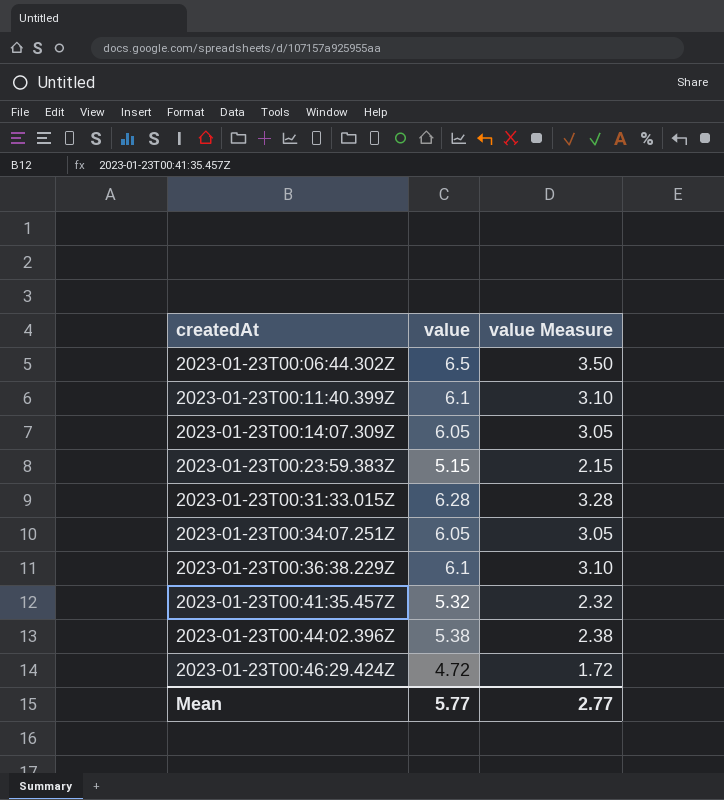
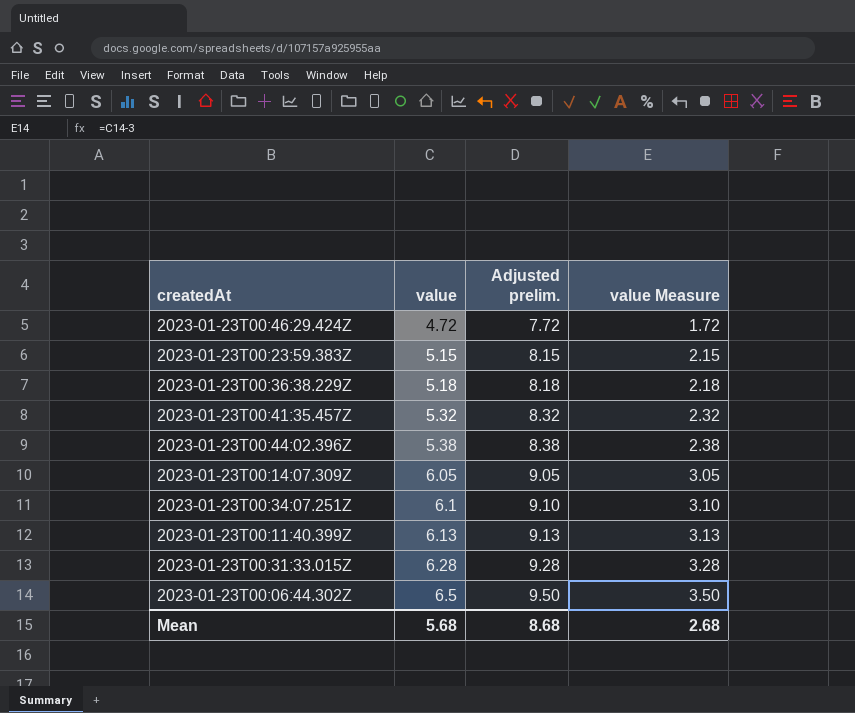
row order: createdAt ascending -> value ascending
column Adjusted prelim. | formula: none -> [value] + 3
2023-01-23T00:36:38.229Z | value: 6.1 -> 5.18
2023-01-23T00:36:38.229Z | value Measure: 3.10 -> 2.18
2023-01-23T00:34:07.251Z | value: 6.05 -> 6.1
2023-01-23T00:34:07.251Z | value Measure: 3.05 -> 3.10
2023-01-23T00:11:40.399Z | value: 6.1 -> 6.13
2023-01-23T00:11:40.399Z | value Measure: 3.10 -> 3.13
Mean | value: 5.77 -> 5.68
Mean | value Measure: 2.77 -> 2.68

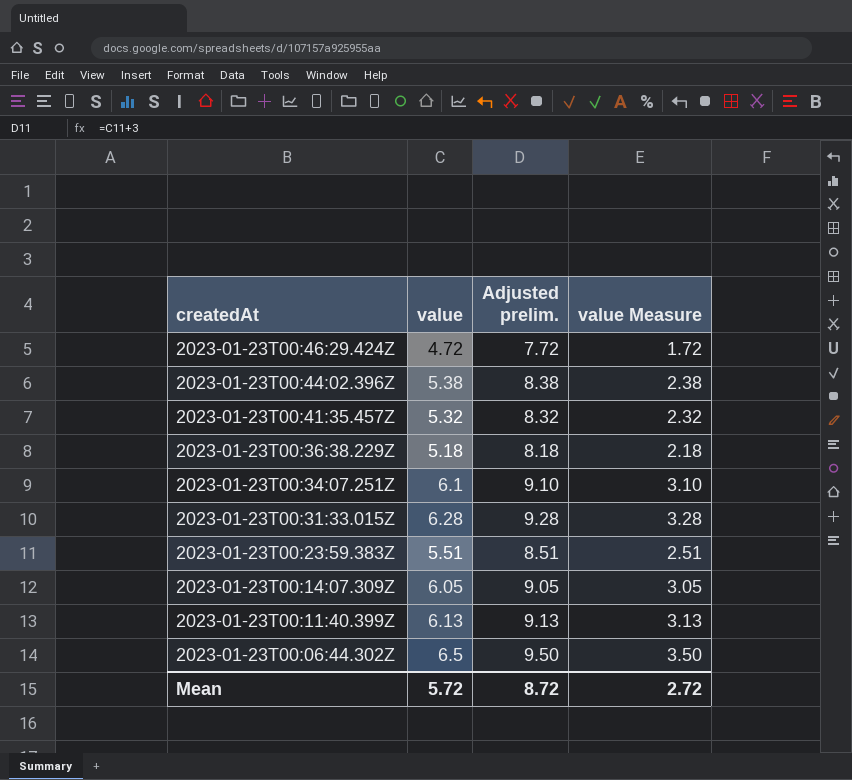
row order: value ascending -> createdAt descending
2023-01-23T00:23:59.383Z | value: 5.15 -> 5.51
2023-01-23T00:23:59.383Z | Adjusted prelim.: 8.15 -> 8.51
2023-01-23T00:23:59.383Z | value Measure: 2.15 -> 2.51
Mean | value: 5.68 -> 5.72
Mean | Adjusted prelim.: 8.68 -> 8.72
Mean | value Measure: 2.68 -> 2.72

